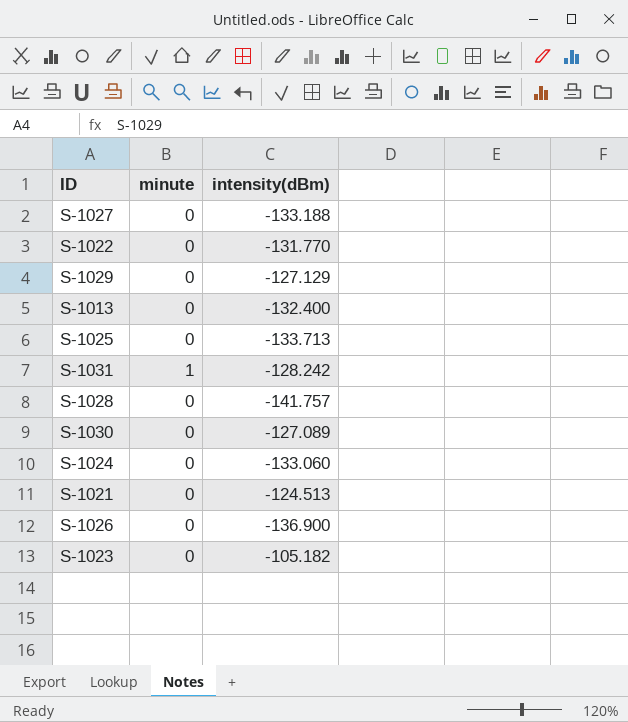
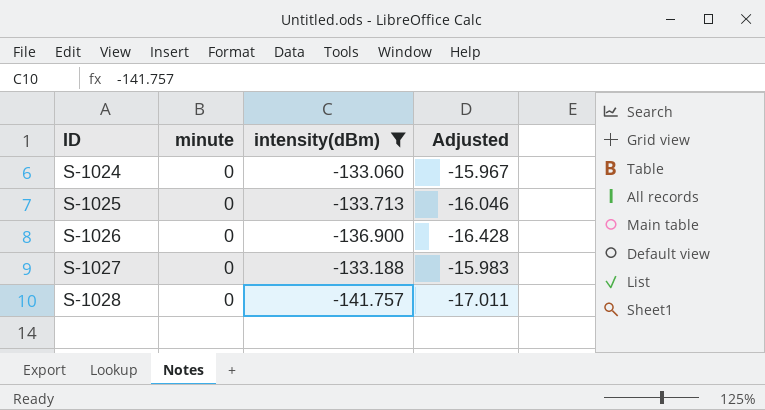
filter: none -> intensity(dBm) <= -133.060
row order: none -> ID ascending
column Adjusted | formula: none -> [intensity(dBm)] * 0.12

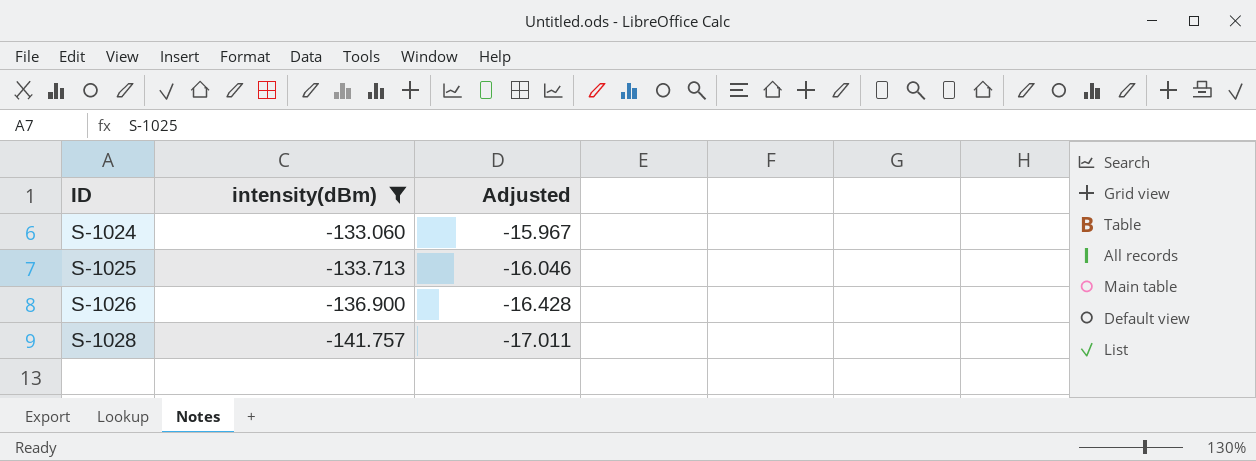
column minute | position: 2 -> none
row S-1027: 0 | -133.188 | -15.983 -> none

